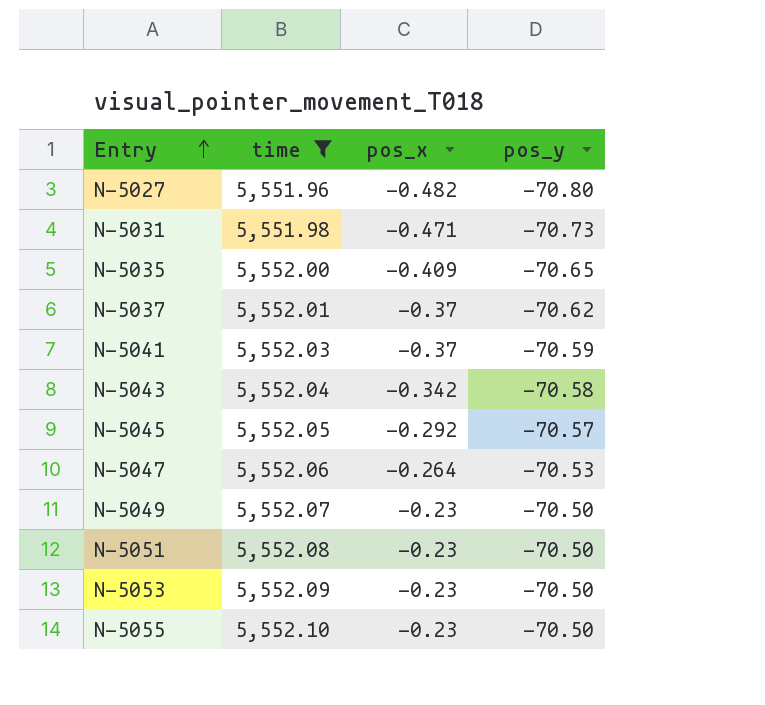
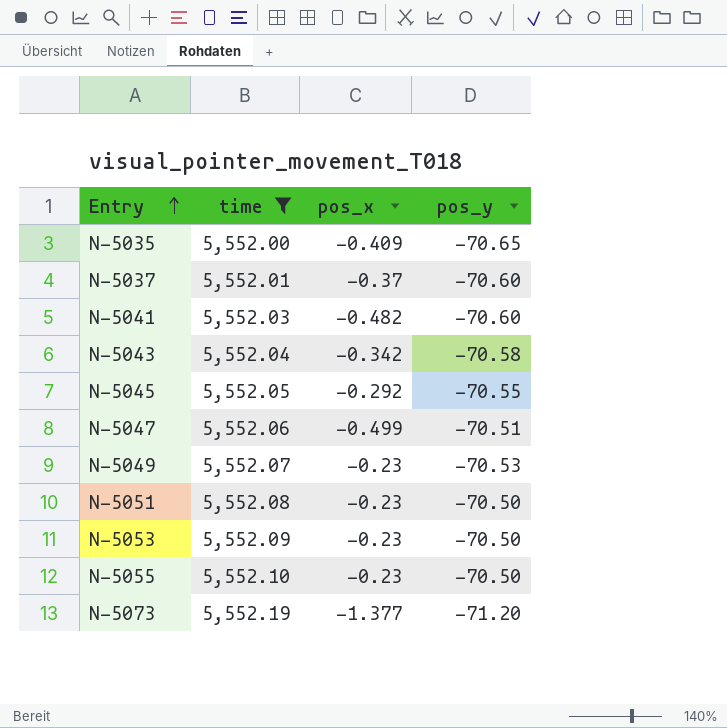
row N-5027: 5,551.96 | -0.482 | -70.80 -> none
row N-5031: 5,551.98 | -0.471 | -70.73 -> none
N-5037 | pos_y: -70.62 -> -70.60
N-5041 | pos_x: -0.37 -> -0.482
N-5041 | pos_y: -70.59 -> -70.60
N-5045 | pos_y: -70.57 -> -70.55
N-5047 | pos_x: -0.264 -> -0.499
N-5047 | pos_y: -70.53 -> -70.51
N-5049 | pos_y: -70.50 -> -70.53
row N-5073: none -> 5,552.19 | -1.377 | -71.20

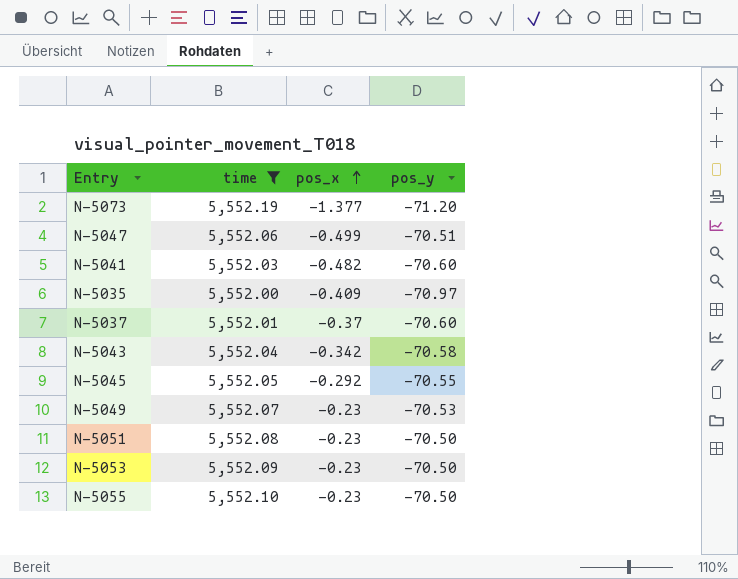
row order: Entry ascending -> pos_x ascending
N-5035 | pos_y: -70.65 -> -70.97

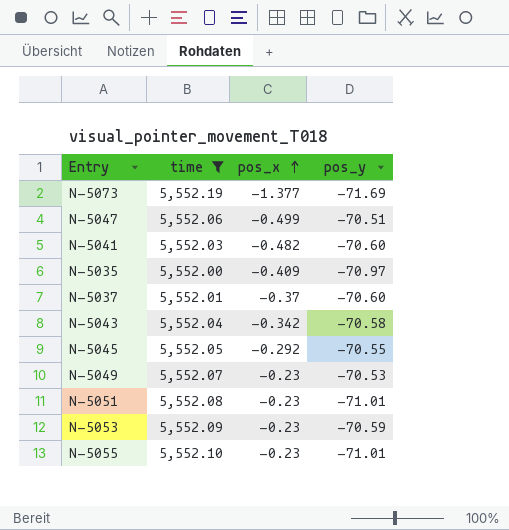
N-5073 | pos_y: -71.20 -> -71.69
N-5051 | pos_y: -70.50 -> -71.01
N-5053 | pos_y: -70.50 -> -70.59
N-5055 | pos_y: -70.50 -> -71.01

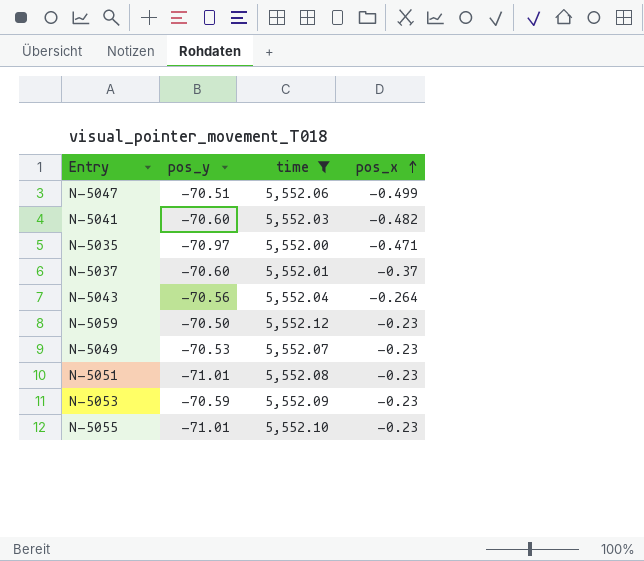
column pos_y | position: 4 -> 2
row N-5073: 5,552.19 | -1.377 | -71.69 -> none
row N-5045: 5,552.05 | -0.292 | -70.55 -> none
N-5035 | pos_x: -0.409 -> -0.471
N-5043 | pos_y: -70.58 -> -70.56
N-5043 | pos_x: -0.342 -> -0.264
row N-5059: none -> -70.50 | 5,552.12 | -0.23

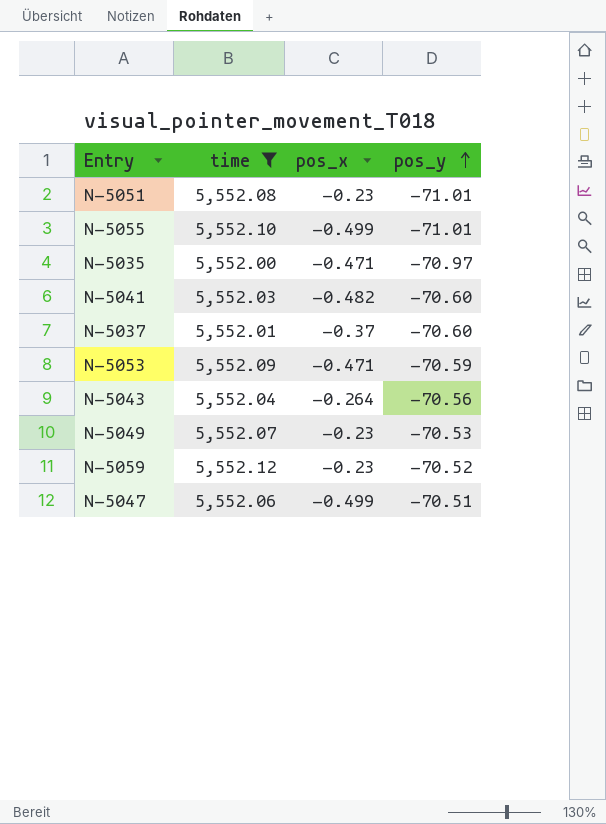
row order: pos_x ascending -> pos_y ascending
column pos_y | position: 2 -> 4
N-5055 | pos_x: -0.23 -> -0.499
N-5053 | pos_x: -0.23 -> -0.471
N-5059 | pos_y: -70.50 -> -70.52

